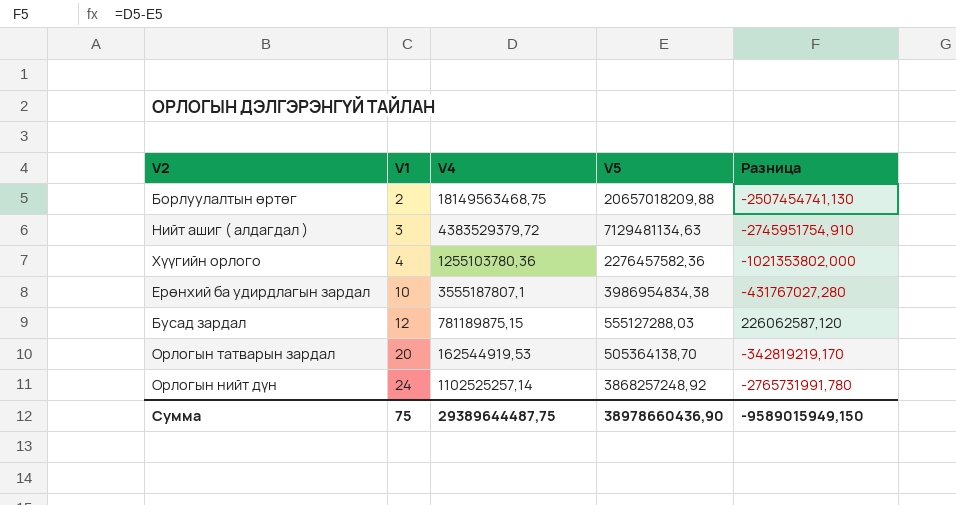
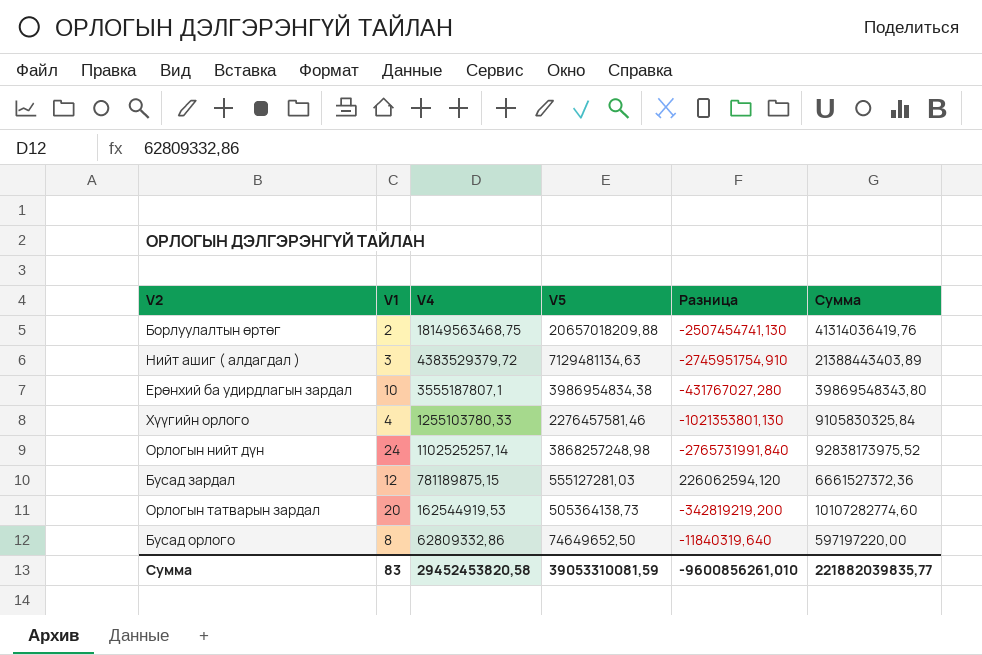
row order: V1 ascending -> V4 descending
column Сумма | formula: none -> [V1] * [V5]
Хүүгийн орлого | V4: 1255103780,36 -> 1255103780,33
Хүүгийн орлого | V5: 2276457582,36 -> 2276457581,46
Хүүгийн орлого | Разница: -1021353802,000 -> -1021353801,130
Орлогын нийт дүн | V5: 3868257248,92 -> 3868257248,98
Орлогын нийт дүн | Разница: -2765731991,780 -> -2765731991,840
Бусад зардал | V5: 555127288,03 -> 555127281,03
Бусад зардал | Разница: 226062587,120 -> 226062594,120
Орлогын татварын зардал | V5: 505364138,70 -> 505364138,73
Орлогын татварын зардал | Разница: -342819219,170 -> -342819219,200
row Бусад орлого: none -> 8 | 62809332,86 | 74649652,50 | -11840319,640 | 597197220,00
Сумма | V1: 75 -> 83
Сумма | V4: 29389644487,75 -> 29452453820,58
Сумма | V5: 38978660436,90 -> 39053310081,59
Сумма | Разница: -9589015949,150 -> -9600856261,010

